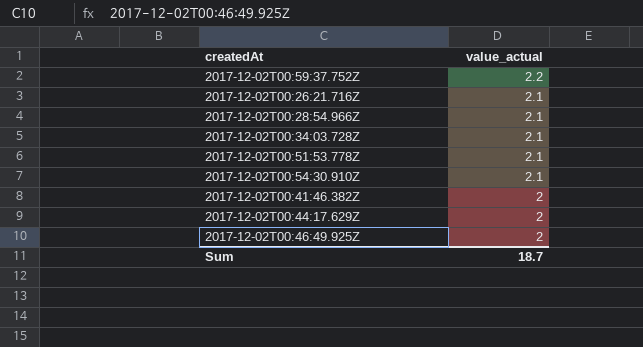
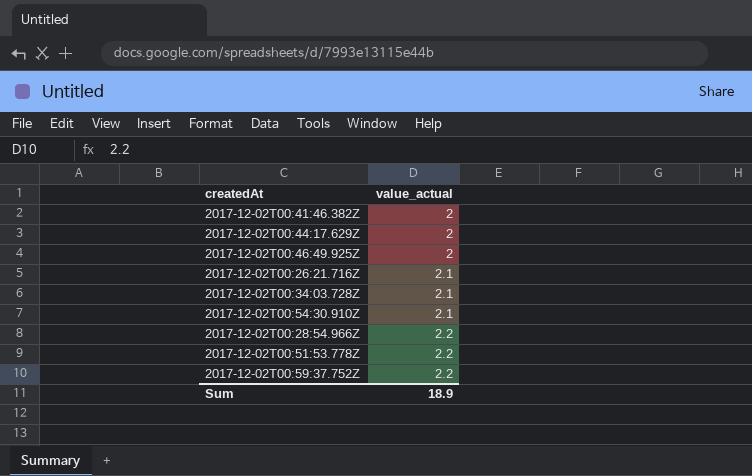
row order: value_actual descending -> value_actual ascending
2017-12-02T00:28:54.966Z | value_actual: 2.1 -> 2.2
2017-12-02T00:51:53.778Z | value_actual: 2.1 -> 2.2
Sum | value_actual: 18.7 -> 18.9

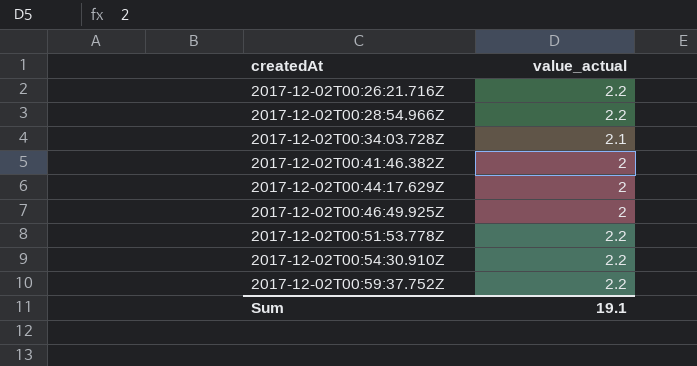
row order: value_actual ascending -> createdAt ascending
2017-12-02T00:26:21.716Z | value_actual: 2.1 -> 2.2
2017-12-02T00:54:30.910Z | value_actual: 2.1 -> 2.2
Sum | value_actual: 18.9 -> 19.1

